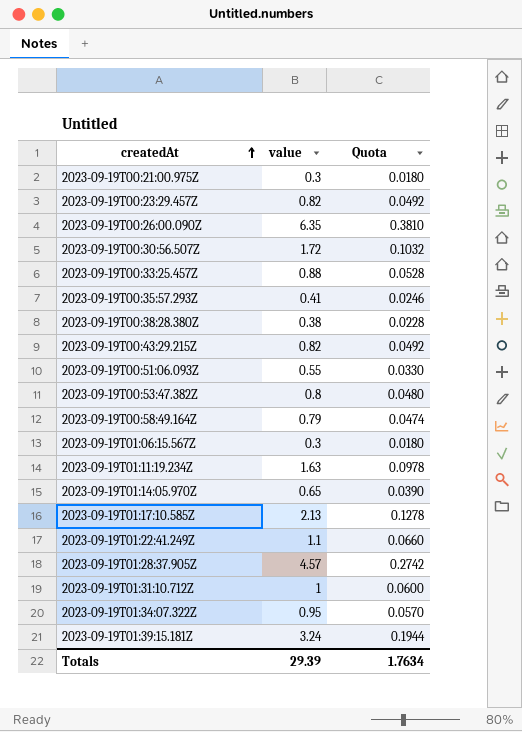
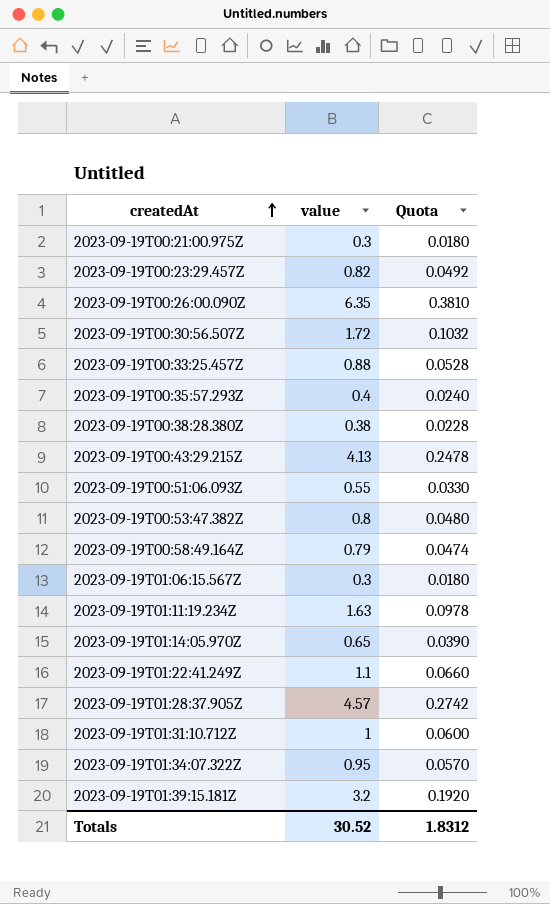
row 2023-09-19T01:17:10.585Z: 2.13 | 0.1278 -> none
2023-09-19T00:35:57.293Z | value: 0.41 -> 0.4
2023-09-19T00:35:57.293Z | Quota: 0.0246 -> 0.0240
2023-09-19T00:43:29.215Z | value: 0.82 -> 4.13
2023-09-19T00:43:29.215Z | Quota: 0.0492 -> 0.2478
2023-09-19T01:39:15.181Z | value: 3.24 -> 3.2
2023-09-19T01:39:15.181Z | Quota: 0.1944 -> 0.1920
Totals | value: 29.39 -> 30.52
Totals | Quota: 1.7634 -> 1.8312

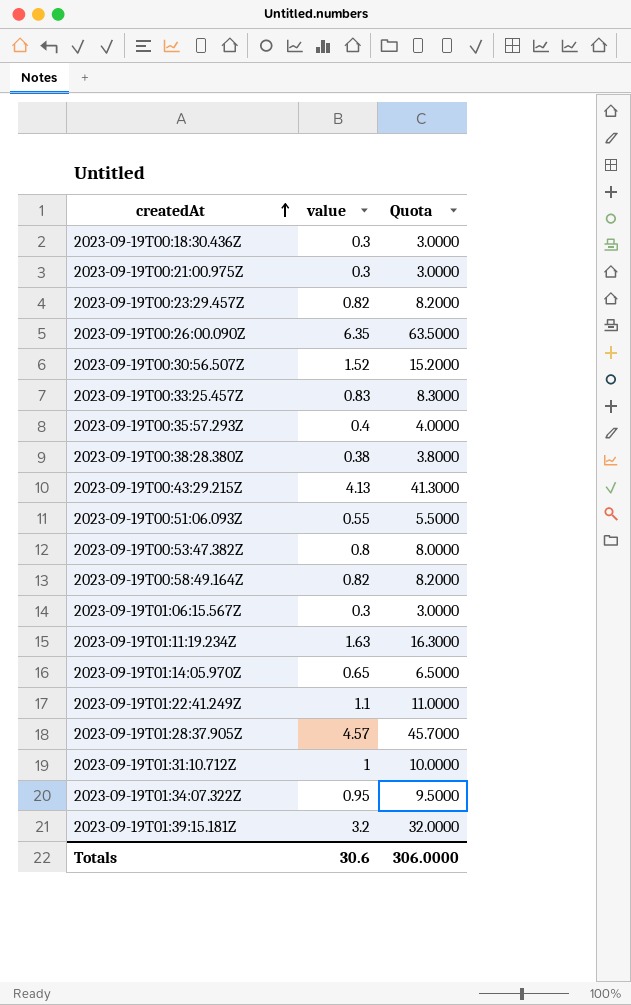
column Quota | formula: [value] * 0.06 -> [value] * 10
row 2023-09-19T00:18:30.436Z: none -> 0.3 | 3.0000
2023-09-19T00:30:56.507Z | value: 1.72 -> 1.52
2023-09-19T00:33:25.457Z | value: 0.88 -> 0.83
2023-09-19T00:58:49.164Z | value: 0.79 -> 0.82
Totals | value: 30.52 -> 30.6
Totals | Quota: 1.8312 -> 306.0000

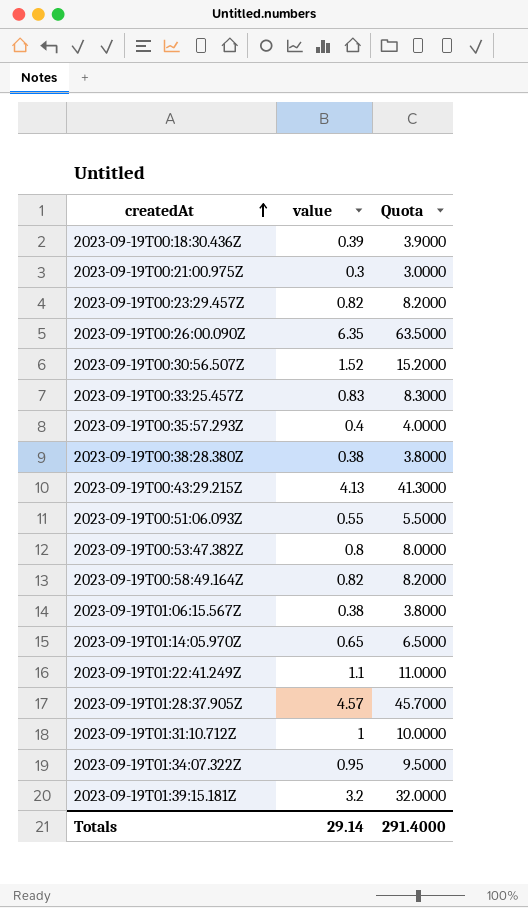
row 2023-09-19T01:11:19.234Z: 1.63 | 16.3000 -> none
2023-09-19T00:18:30.436Z | value: 0.3 -> 0.39
2023-09-19T00:18:30.436Z | Quota: 3.0000 -> 3.9000
2023-09-19T01:06:15.567Z | value: 0.3 -> 0.38
2023-09-19T01:06:15.567Z | Quota: 3.0000 -> 3.8000
Totals | value: 30.6 -> 29.14
Totals | Quota: 306.0000 -> 291.4000

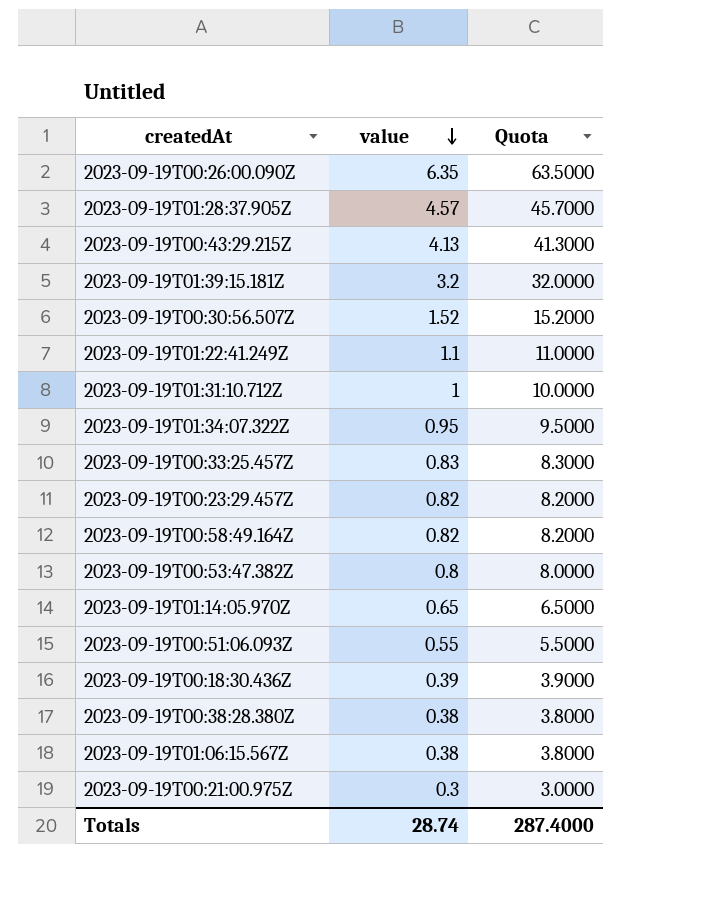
row order: createdAt ascending -> value descending
row 2023-09-19T00:35:57.293Z: 0.4 | 4.0000 -> none
Totals | value: 29.14 -> 28.74
Totals | Quota: 291.4000 -> 287.4000

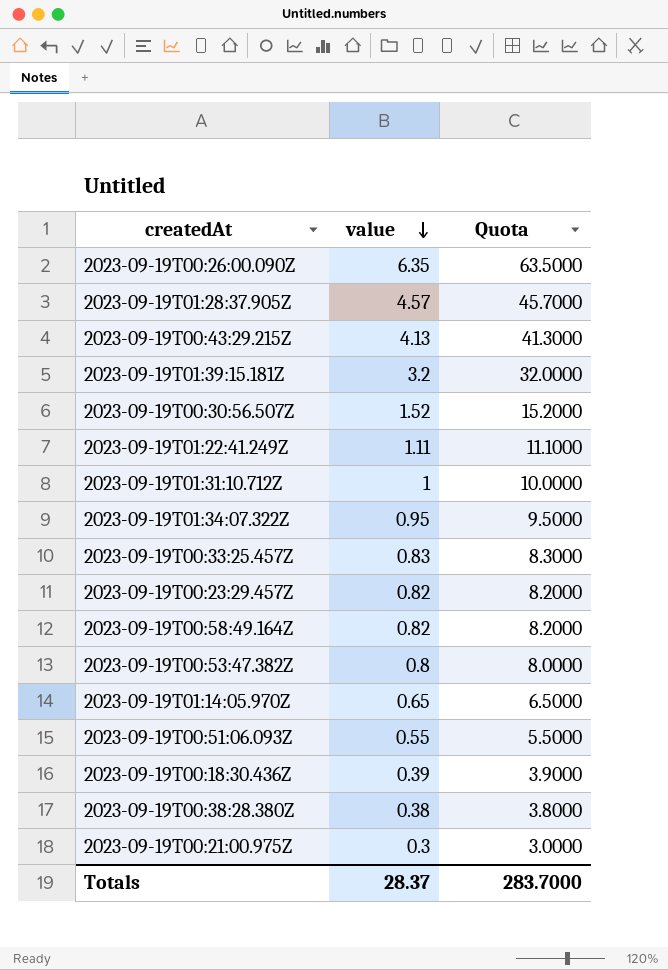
row 2023-09-19T01:06:15.567Z: 0.38 | 3.8000 -> none
2023-09-19T01:22:41.249Z | value: 1.1 -> 1.11
2023-09-19T01:22:41.249Z | Quota: 11.0000 -> 11.1000
Totals | value: 28.74 -> 28.37
Totals | Quota: 287.4000 -> 283.7000

